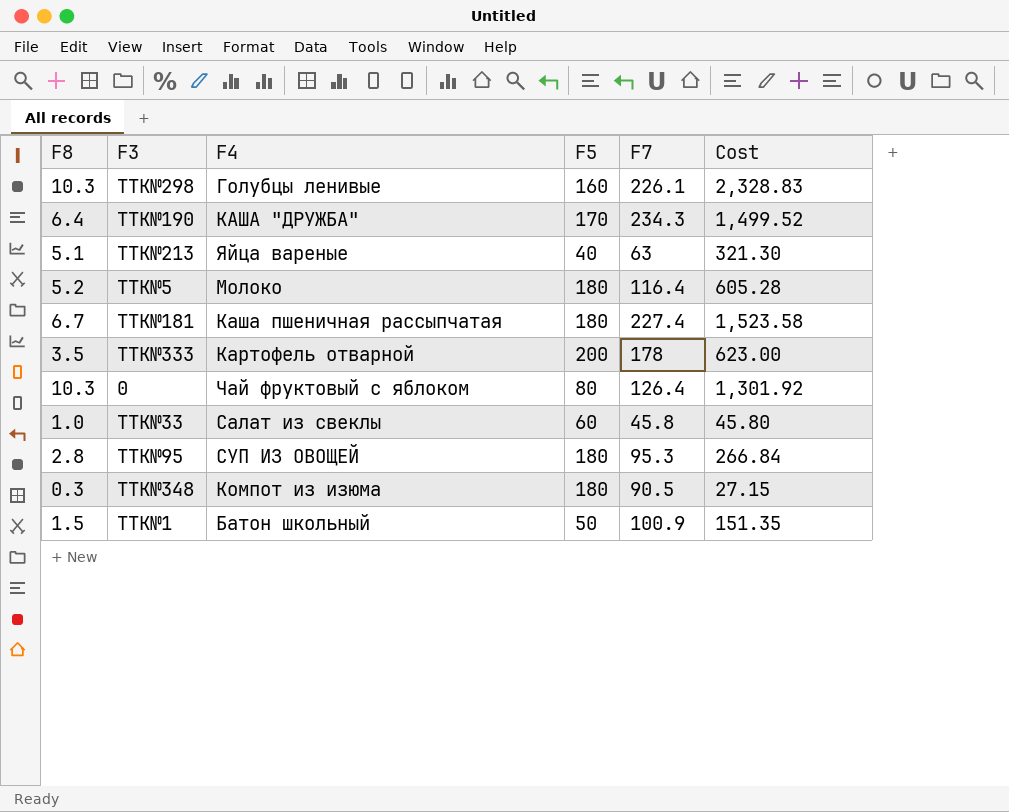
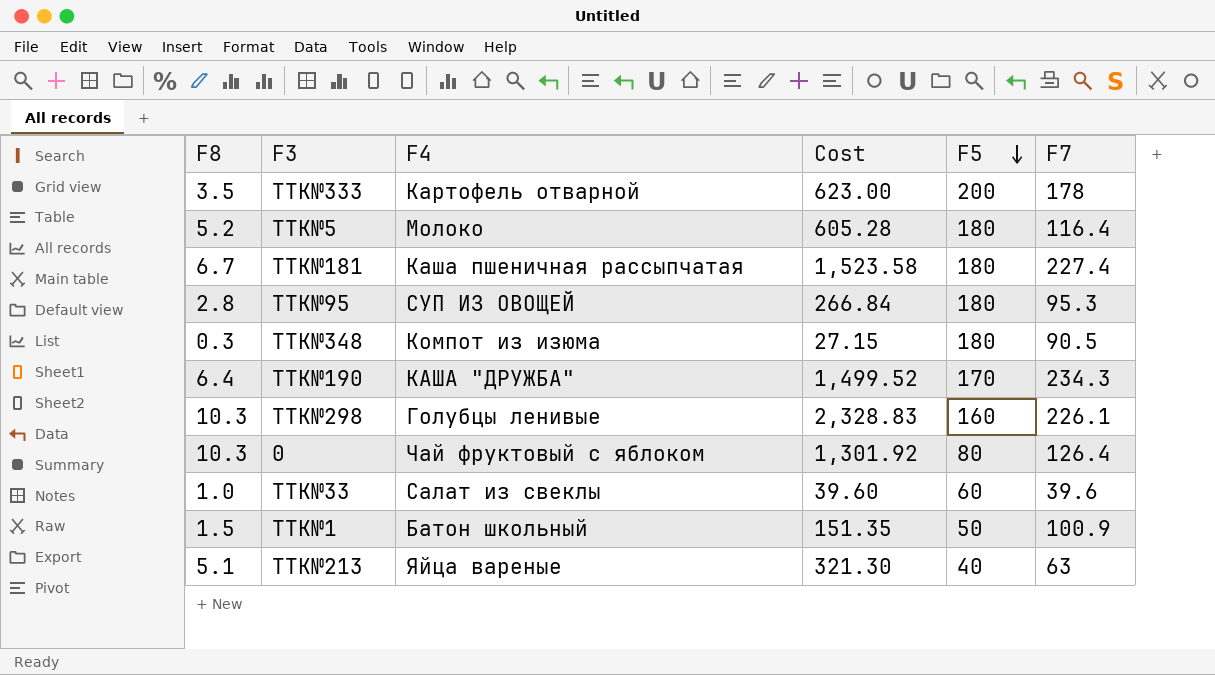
row order: none -> F5 descending
column Cost | position: 6 -> 4
ТТК№33 | Cost: 45.80 -> 39.60
ТТК№33 | F7: 45.8 -> 39.6

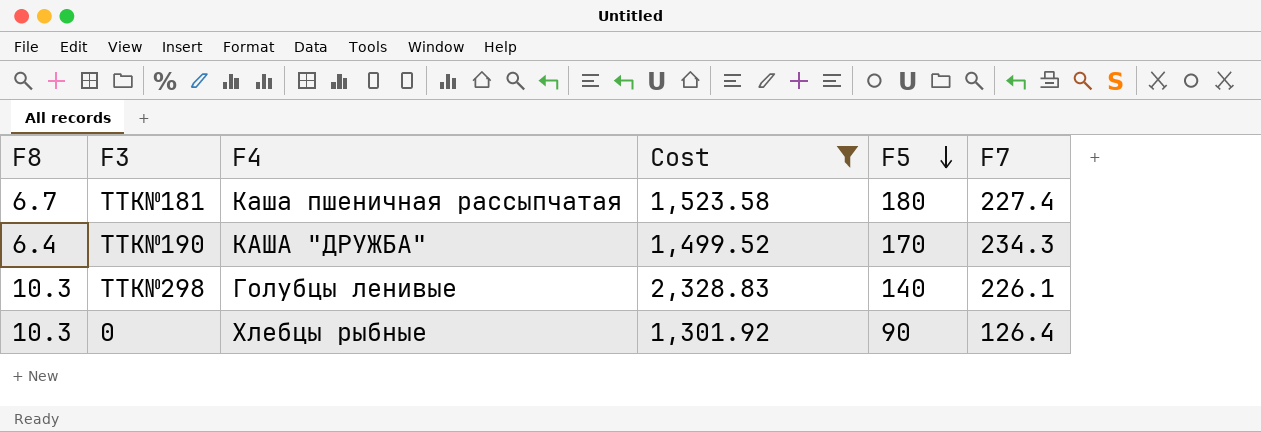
filter: none -> Cost >= 1,301.92
ТТК№298 | F5: 160 -> 140
0 | F4: Чай фруктовый с яблоком -> Хлебцы рыбные
0 | F5: 80 -> 90

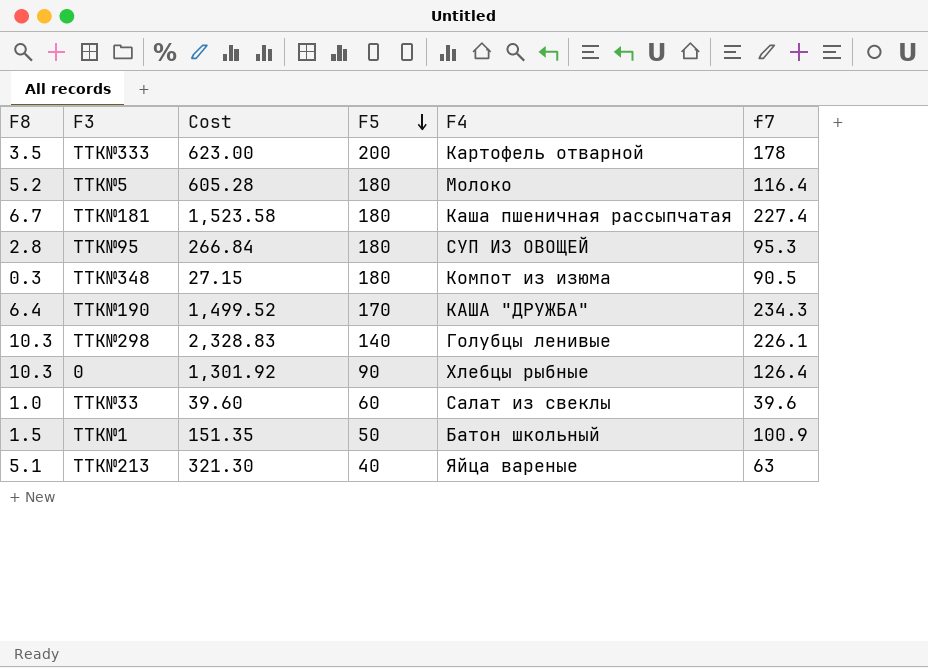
filter: Cost >= 1,301.92 -> none
column F4 | position: 3 -> 5
column name: F7 -> f7

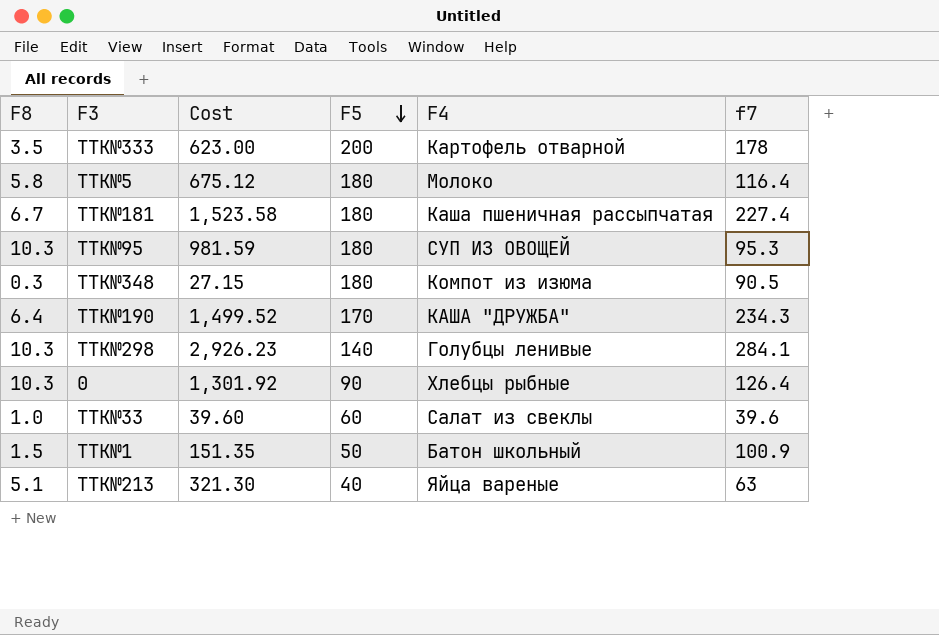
ТТК№5 | F8: 5.2 -> 5.8
ТТК№5 | Cost: 605.28 -> 675.12
ТТК№95 | F8: 2.8 -> 10.3
ТТК№95 | Cost: 266.84 -> 981.59
ТТК№298 | Cost: 2,328.83 -> 2,926.23
ТТК№298 | f7: 226.1 -> 284.1

